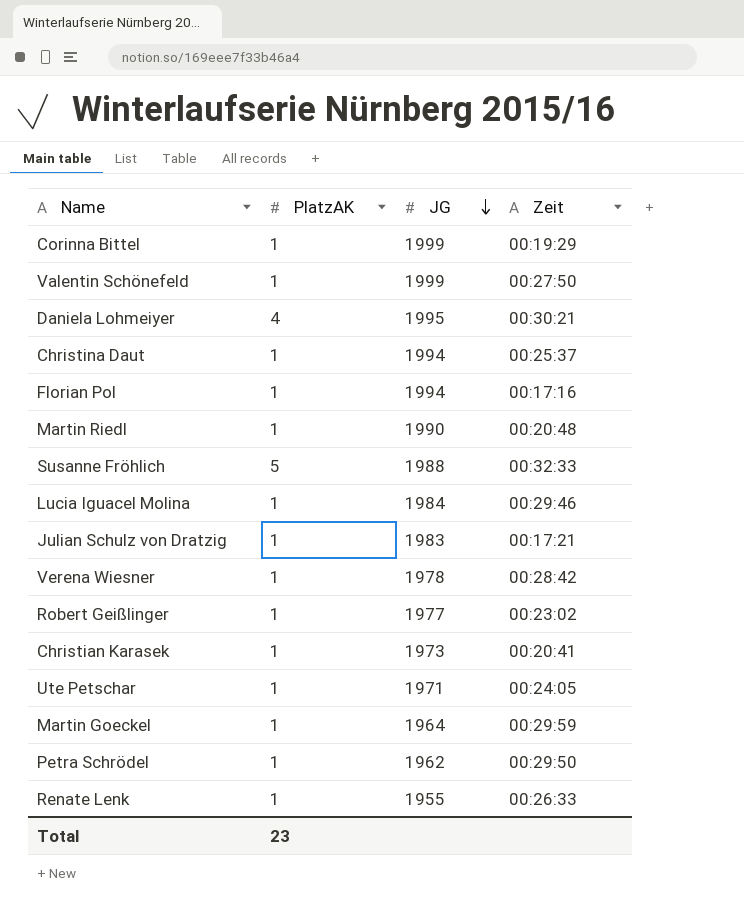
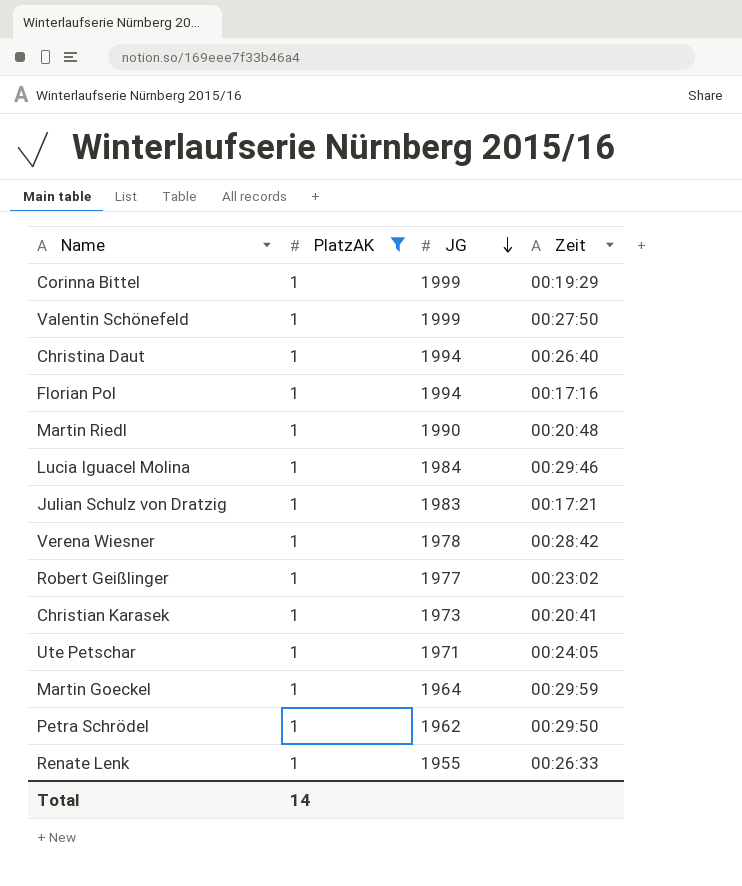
filter: none -> PlatzAK = 1
Christina Daut | Zeit: 00:25:37 -> 00:26:40
Total | PlatzAK: 23 -> 14

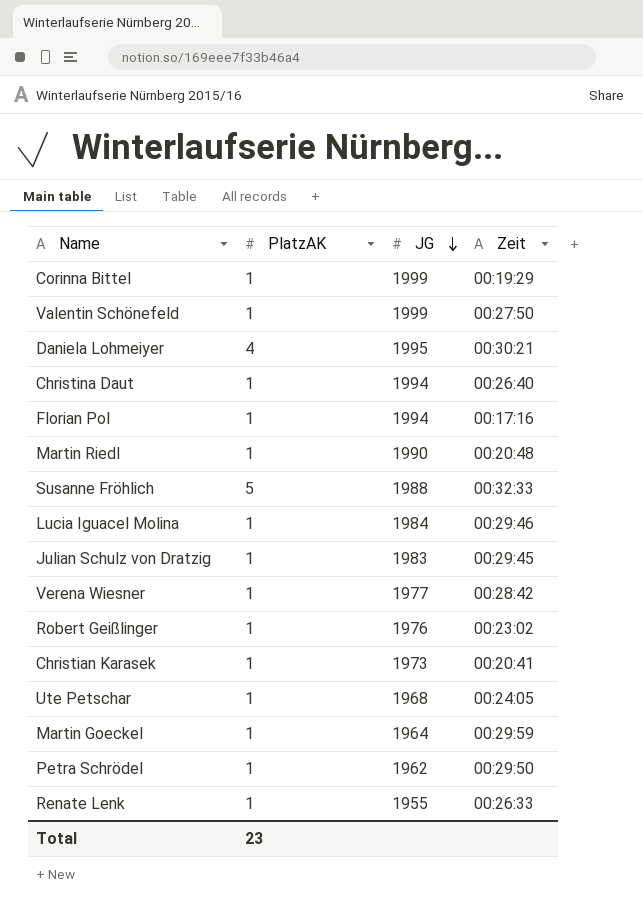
filter: PlatzAK = 1 -> none
Julian Schulz von Dratzig | Zeit: 00:17:21 -> 00:29:45
Verena Wiesner | JG: 1978 -> 1977
Robert Geißlinger | JG: 1977 -> 1976
Ute Petschar | JG: 1971 -> 1968
Total | PlatzAK: 14 -> 23

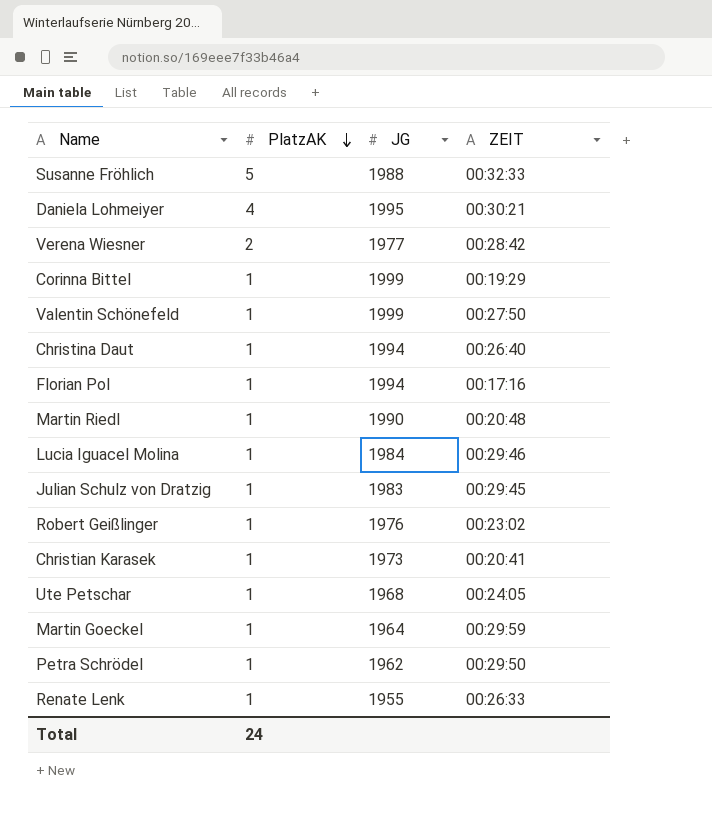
row order: JG descending -> PlatzAK descending
column name: Zeit -> ZEIT
Verena Wiesner | PlatzAK: 1 -> 2
Total | PlatzAK: 23 -> 24

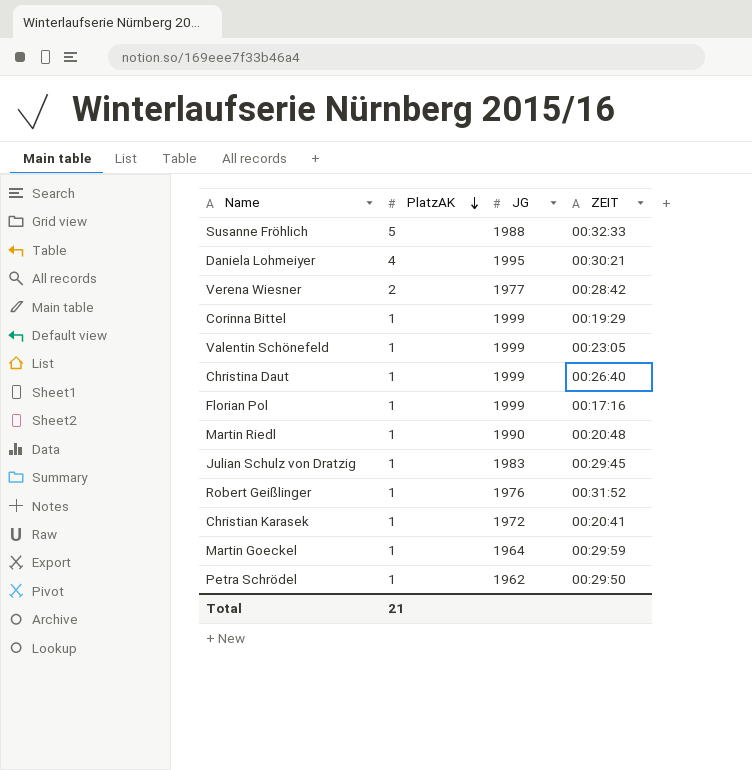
row Lucia Iguacel Molina: 1 | 1984 | 00:29:46 -> none
row Ute Petschar: 1 | 1968 | 00:24:05 -> none
row Renate Lenk: 1 | 1955 | 00:26:33 -> none
Valentin Schönefeld | ZEIT: 00:27:50 -> 00:23:05
Christina Daut | JG: 1994 -> 1999
Florian Pol | JG: 1994 -> 1999
Robert Geißlinger | ZEIT: 00:23:02 -> 00:31:52
Christian Karasek | JG: 1973 -> 1972
Total | PlatzAK: 24 -> 21

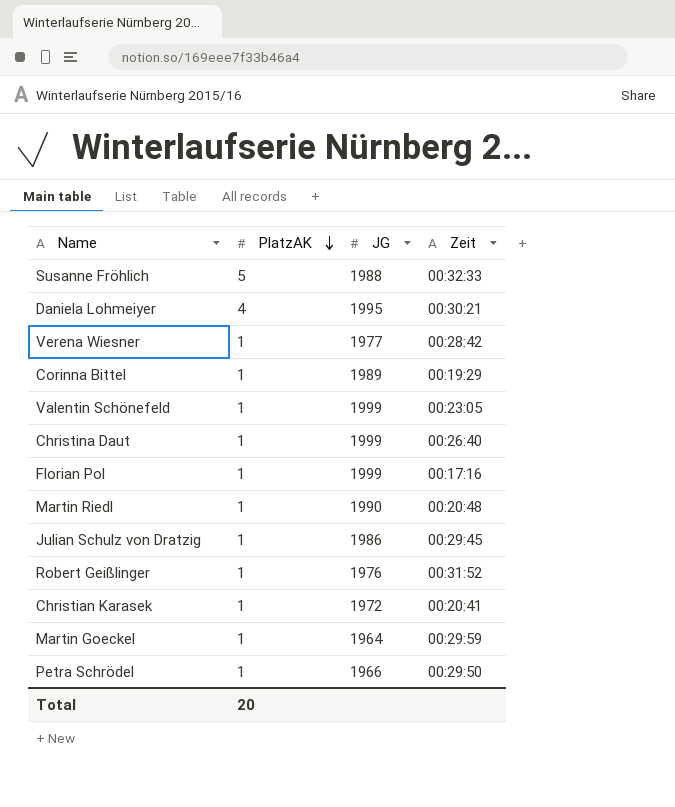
column name: ZEIT -> Zeit
Verena Wiesner | PlatzAK: 2 -> 1
Corinna Bittel | JG: 1999 -> 1989
Julian Schulz von Dratzig | JG: 1983 -> 1986
Petra Schrödel | JG: 1962 -> 1966
Total | PlatzAK: 21 -> 20

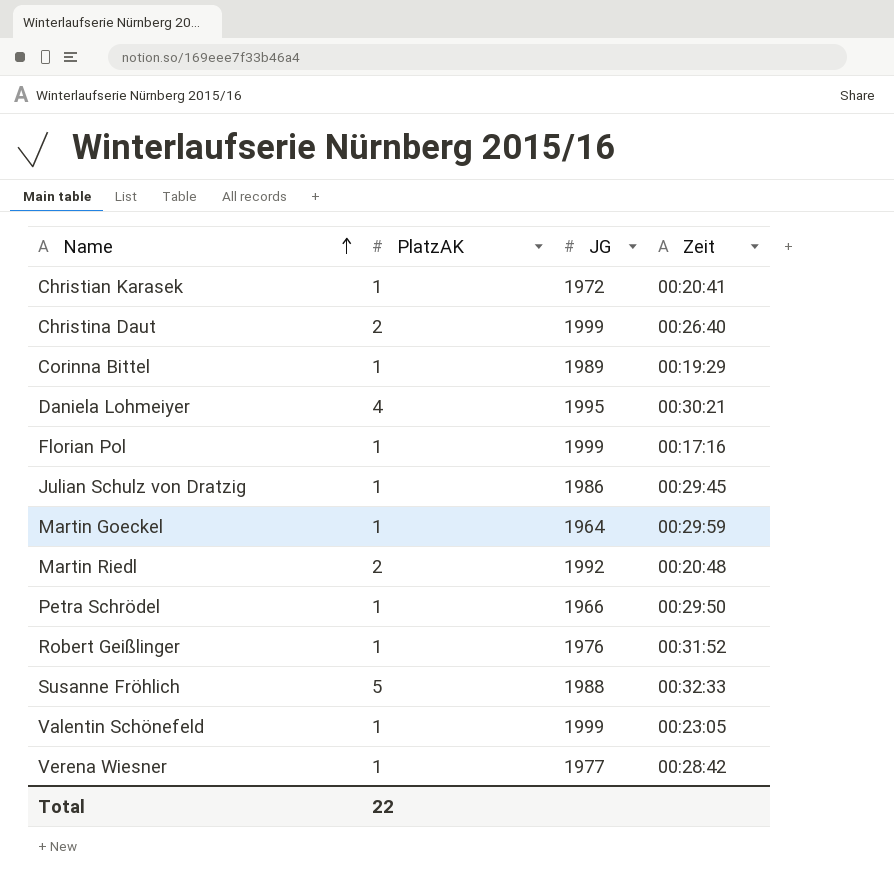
row order: PlatzAK descending -> Name ascending
Christina Daut | PlatzAK: 1 -> 2
Martin Riedl | PlatzAK: 1 -> 2
Martin Riedl | JG: 1990 -> 1992
Total | PlatzAK: 20 -> 22

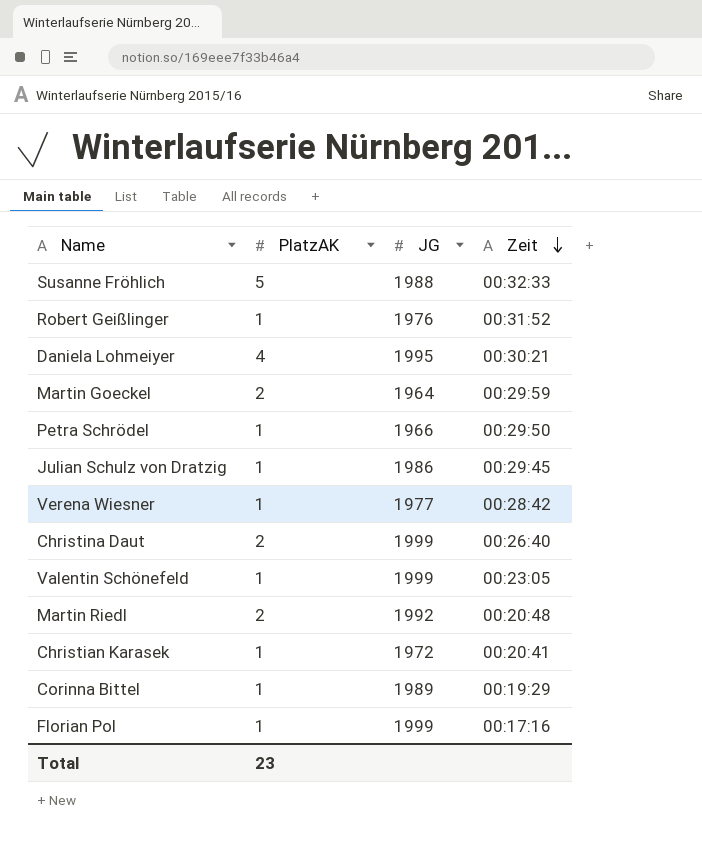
row order: Name ascending -> Zeit descending
Martin Goeckel | PlatzAK: 1 -> 2
Total | PlatzAK: 22 -> 23

